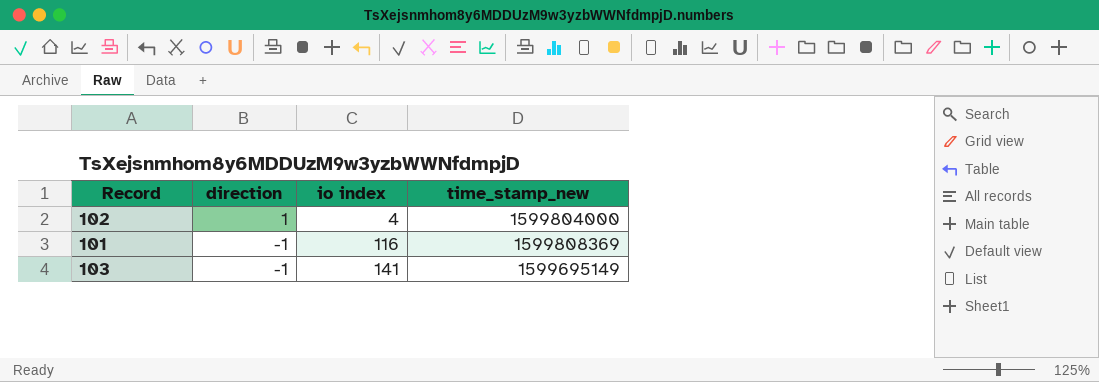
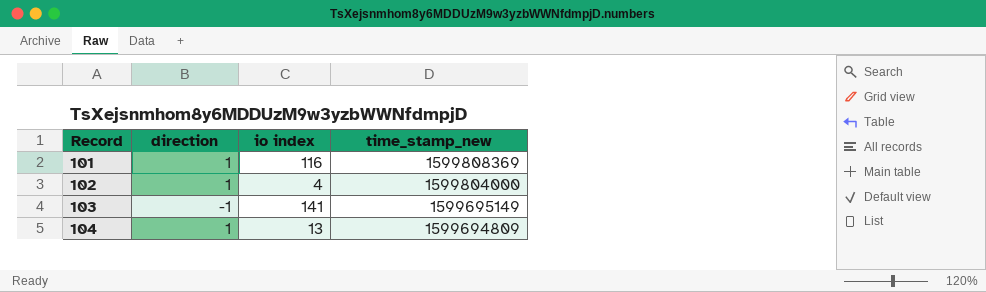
row order: direction descending -> Record ascending
101 | direction: -1 -> 1
row 104: none -> 1 | 13 | 1599694809

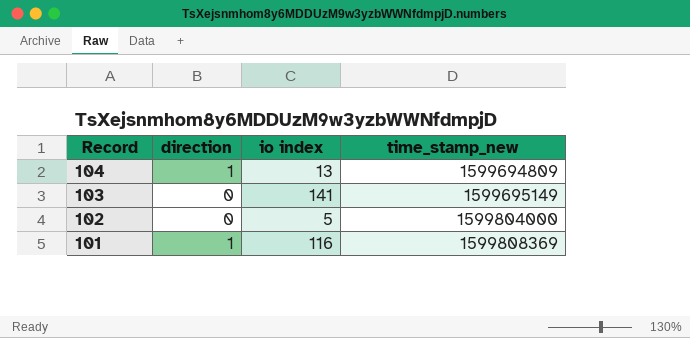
row order: Record ascending -> Record descending
103 | direction: -1 -> 0
102 | direction: 1 -> 0
102 | io index: 4 -> 5

